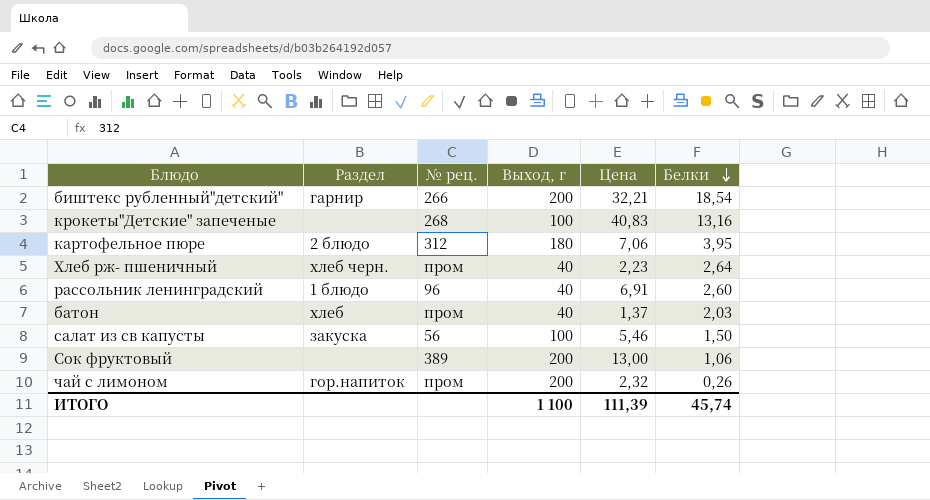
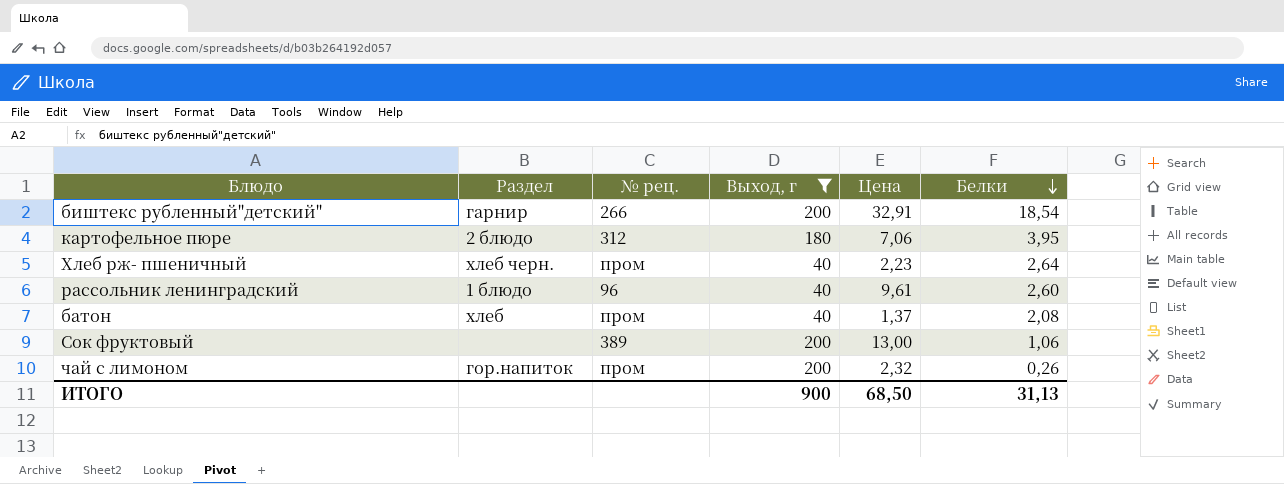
filter: none -> Выход, г != 100
биштекс рубленный"детский" | Цена: 32,21 -> 32,91
рассольник ленинградский | Цена: 6,91 -> 9,61
батон | Белки: 2,03 -> 2,08
ИТОГО | Выход, г: 1 100 -> 900
ИТОГО | Цена: 111,39 -> 68,50
ИТОГО | Белки: 45,74 -> 31,13

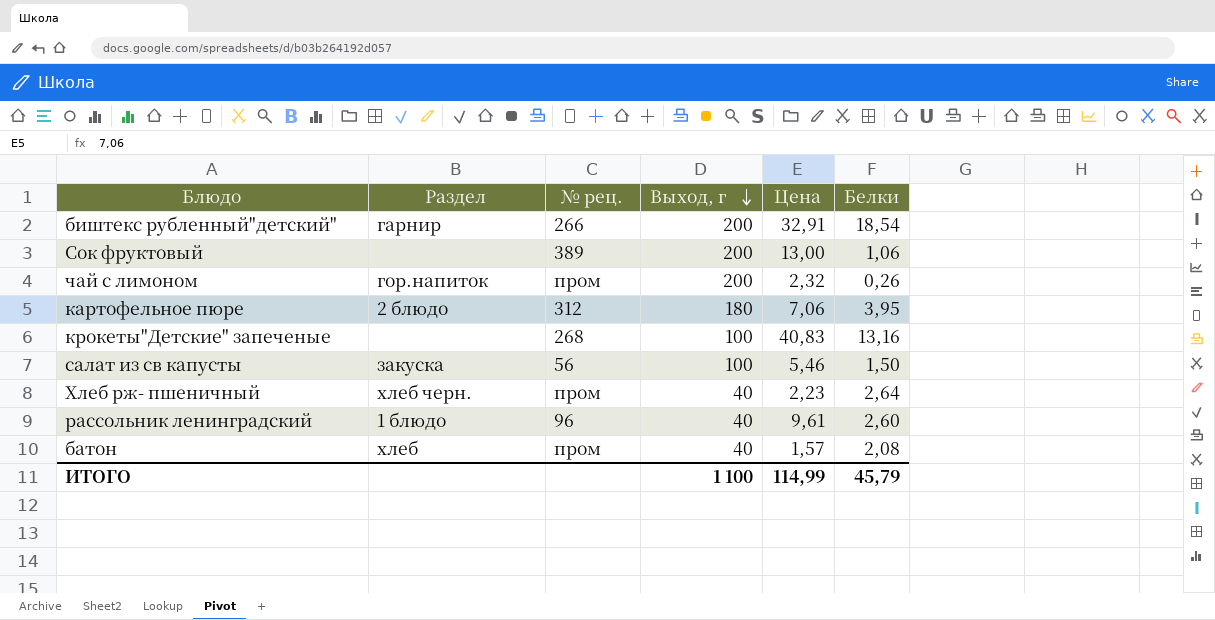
filter: Выход, г != 100 -> none
row order: Белки descending -> Выход, г descending
батон | Цена: 1,37 -> 1,57
ИТОГО | Выход, г: 900 -> 1 100
ИТОГО | Цена: 68,50 -> 114,99
ИТОГО | Белки: 31,13 -> 45,79

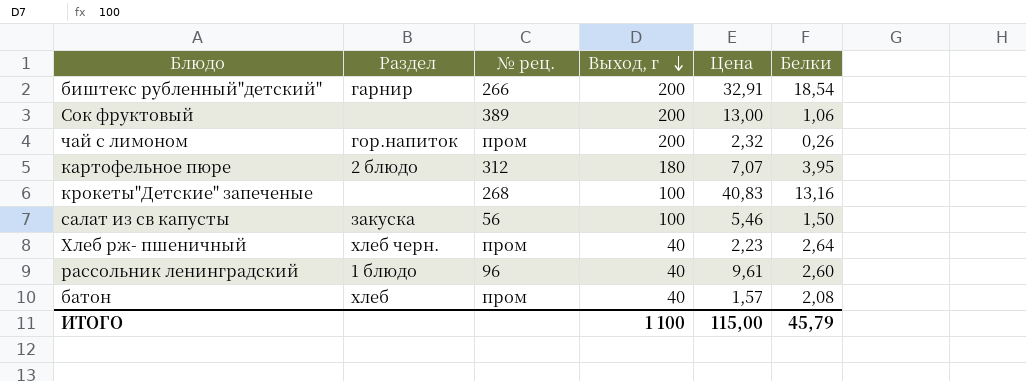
картофельное пюре | Цена: 7,06 -> 7,07
ИТОГО | Цена: 114,99 -> 115,00

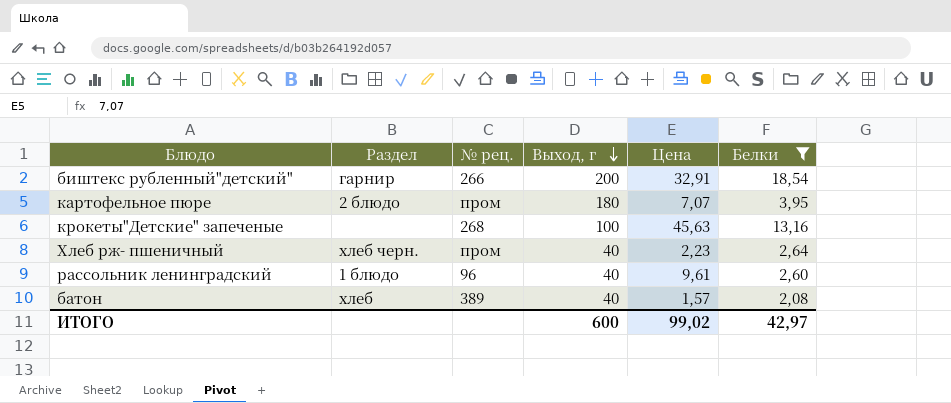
filter: none -> Белки >= 2,08
картофельное пюре | № рец.: 312 -> пром
крокеты"Детские" запеченые | Цена: 40,83 -> 45,63
батон | № рец.: пром -> 389
ИТОГО | Выход, г: 1 100 -> 600
ИТОГО | Цена: 115,00 -> 99,02
ИТОГО | Белки: 45,79 -> 42,97

